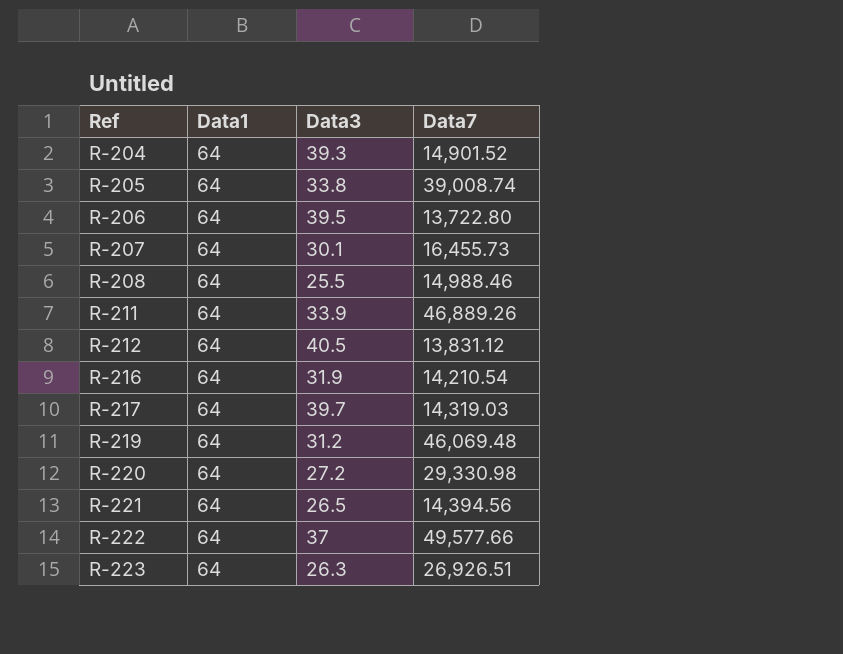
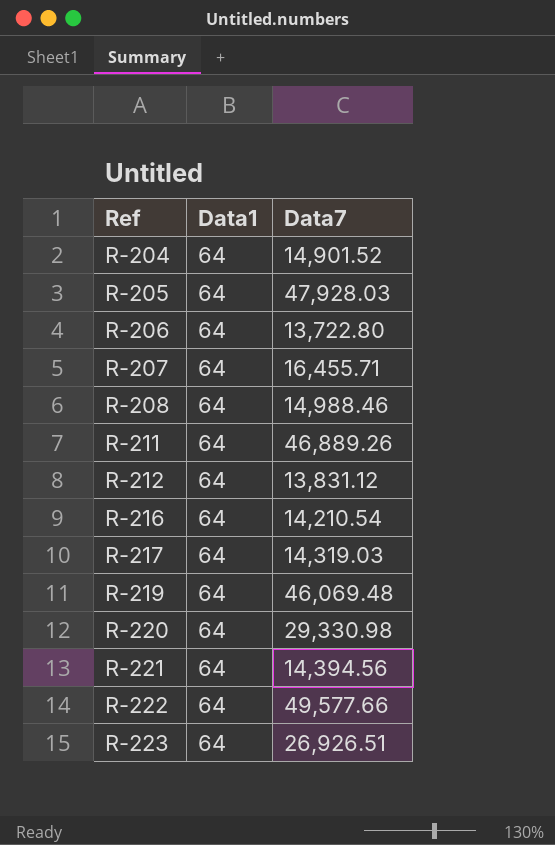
column Data3 | position: 3 -> none
R-205 | Data7: 39,008.74 -> 47,928.03
R-207 | Data7: 16,455.73 -> 16,455.71

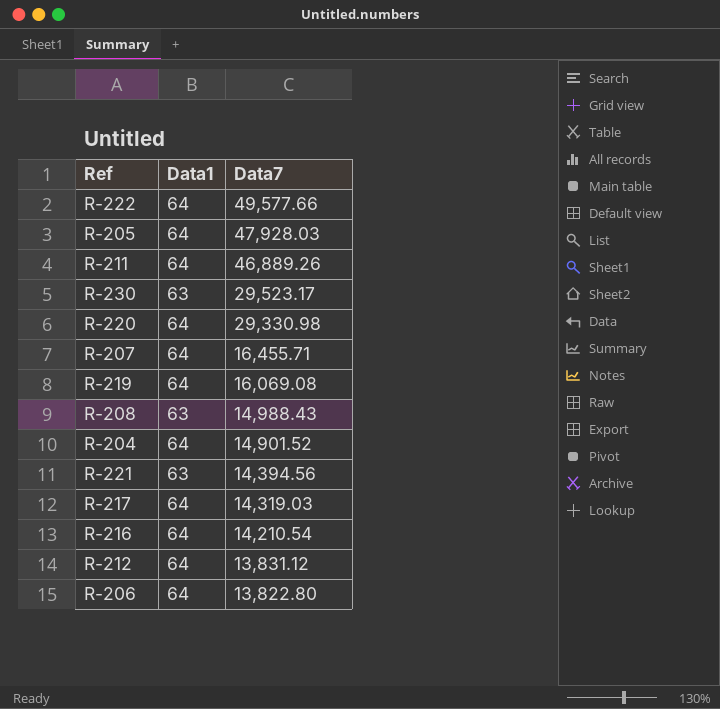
row order: Ref ascending -> Data7 descending
row R-223: 64 | 26,926.51 -> none
row R-230: none -> 63 | 29,523.17
R-219 | Data7: 46,069.48 -> 16,069.08
R-208 | Data1: 64 -> 63
R-208 | Data7: 14,988.46 -> 14,988.43
R-221 | Data1: 64 -> 63
R-206 | Data7: 13,722.80 -> 13,822.80

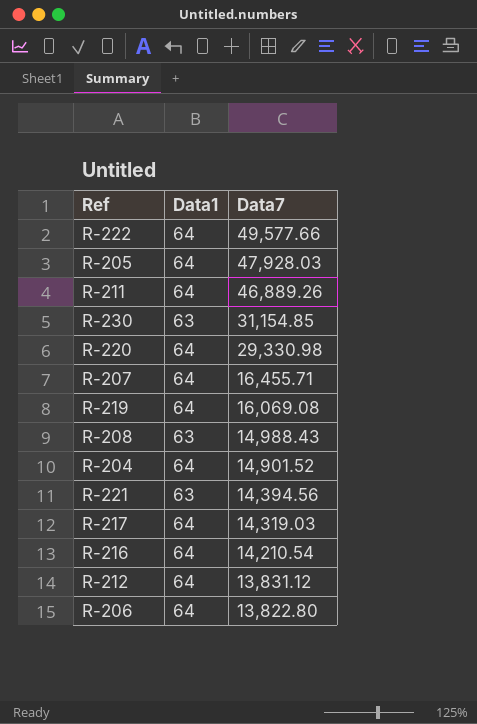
R-230 | Data7: 29,523.17 -> 31,154.85

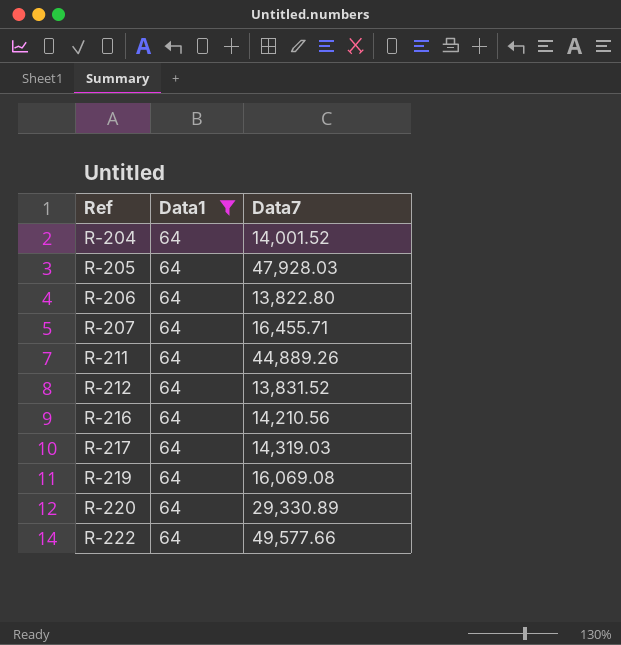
filter: none -> Data1 = 64
row order: Data7 descending -> Ref ascending
R-204 | Data7: 14,901.52 -> 14,001.52
R-211 | Data7: 46,889.26 -> 44,889.26
R-212 | Data7: 13,831.12 -> 13,831.52
R-216 | Data7: 14,210.54 -> 14,210.56
R-220 | Data7: 29,330.98 -> 29,330.89

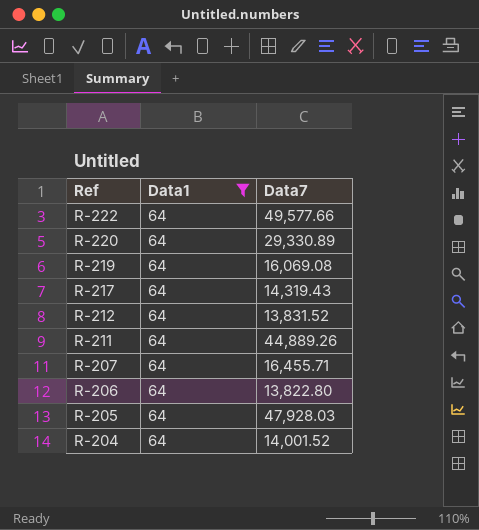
row order: Ref ascending -> Ref descending
row R-216: 64 | 14,210.56 -> none
R-217 | Data7: 14,319.03 -> 14,319.43

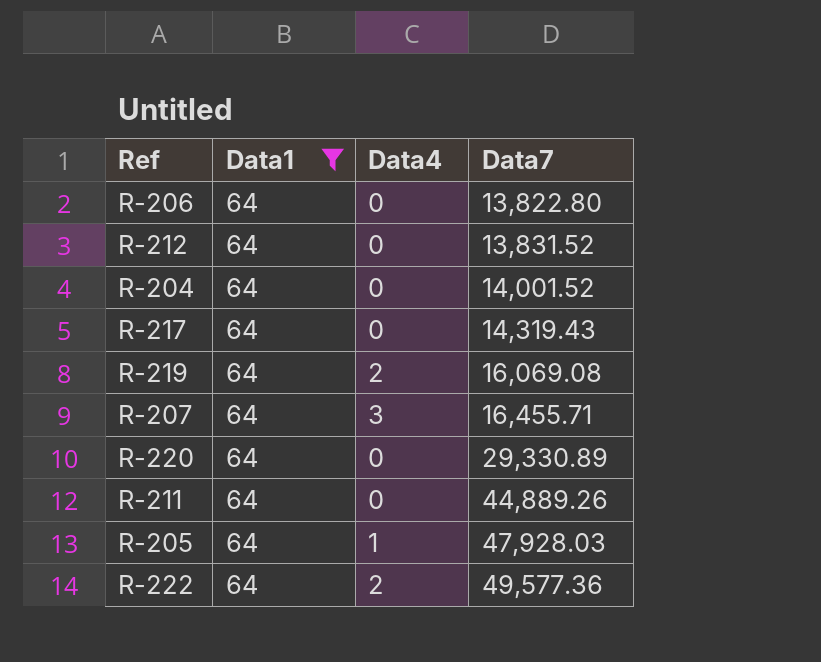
row order: Ref descending -> Data7 ascending
column Data4 | position: none -> 3
R-222 | Data7: 49,577.66 -> 49,577.36

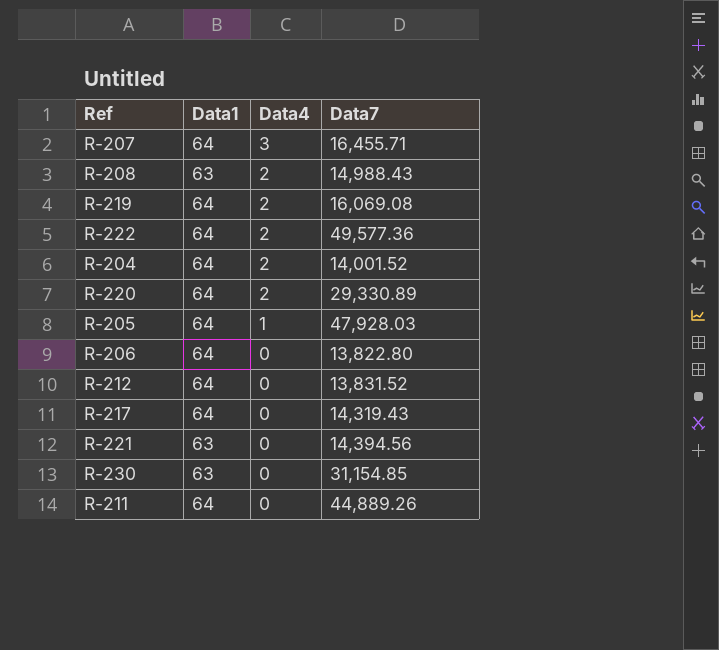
filter: Data1 = 64 -> none
row order: Data7 ascending -> Data4 descending
R-204 | Data4: 0 -> 2
R-220 | Data4: 0 -> 2

